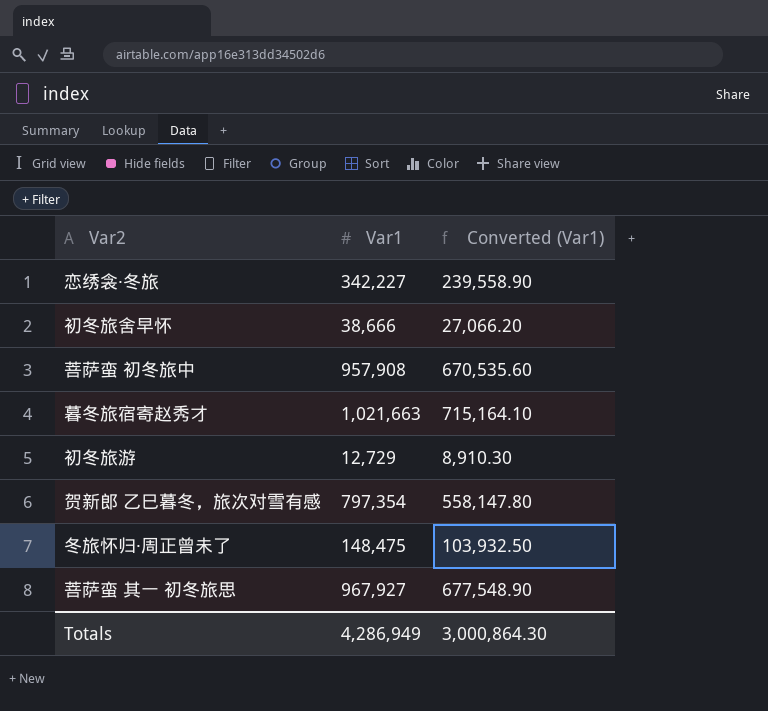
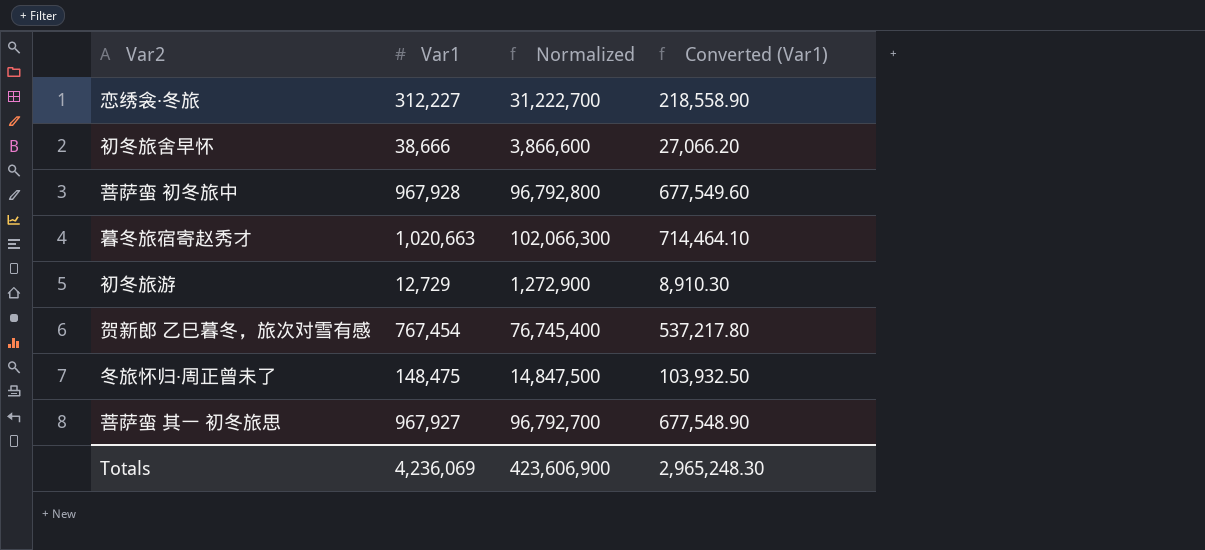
column Normalized | formula: none -> [Var1] * 100
恋绣衾·冬旅 | Var1: 342,227 -> 312,227
恋绣衾·冬旅 | Converted (Var1): 239,558.90 -> 218,558.90
菩萨蛮 初冬旅中 | Var1: 957,908 -> 967,928
菩萨蛮 初冬旅中 | Converted (Var1): 670,535.60 -> 677,549.60
暮冬旅宿寄赵秀才 | Var1: 1,021,663 -> 1,020,663
暮冬旅宿寄赵秀才 | Converted (Var1): 715,164.10 -> 714,464.10
贺新郎 乙巳暮冬，旅次对雪有感 | Var1: 797,354 -> 767,454
贺新郎 乙巳暮冬，旅次对雪有感 | Converted (Var1): 558,147.80 -> 537,217.80
Totals | Var1: 4,286,949 -> 4,236,069
Totals | Converted (Var1): 3,000,864.30 -> 2,965,248.30

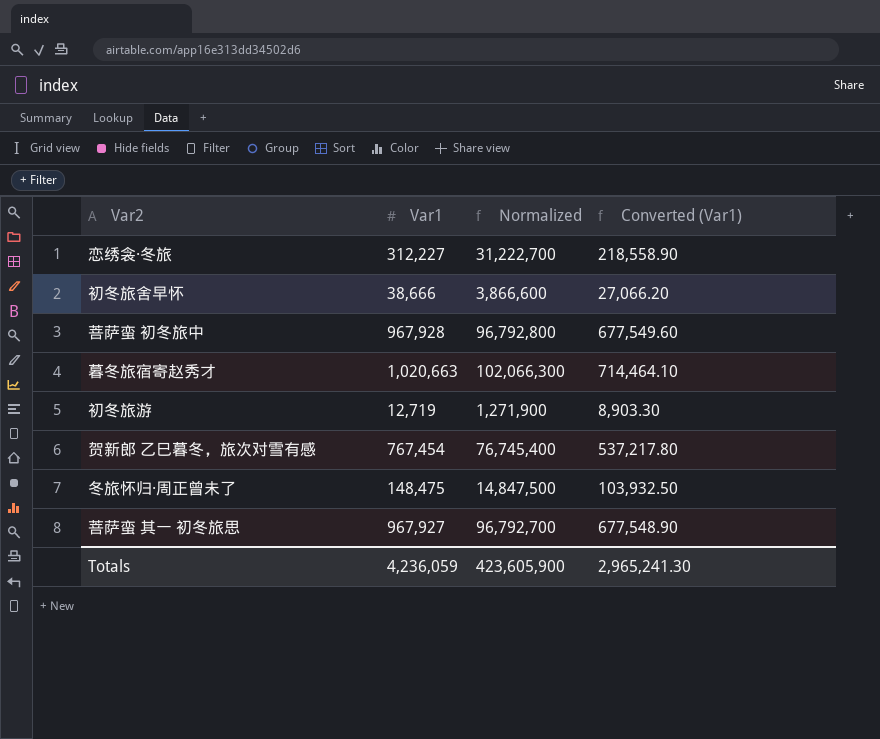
初冬旅游 | Var1: 12,729 -> 12,719
初冬旅游 | Normalized: 1,272,900 -> 1,271,900
初冬旅游 | Converted (Var1): 8,910.30 -> 8,903.30
Totals | Var1: 4,236,069 -> 4,236,059
Totals | Normalized: 423,606,900 -> 423,605,900
Totals | Converted (Var1): 2,965,248.30 -> 2,965,241.30

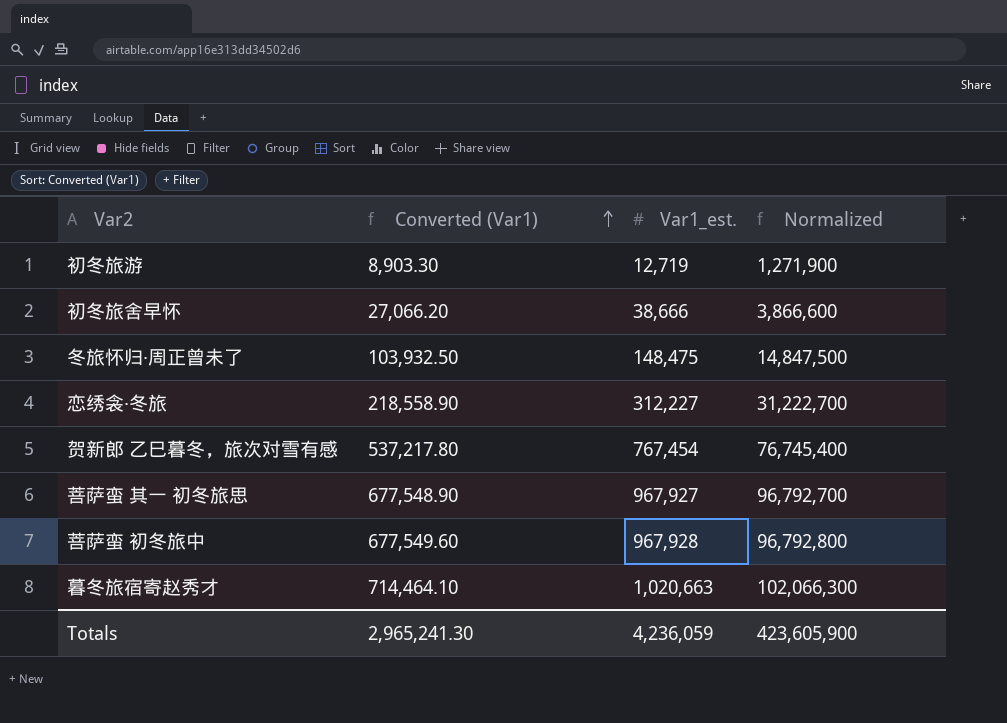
row order: none -> Converted (Var1) ascending
column Converted (Var1) | position: 4 -> 2
column name: Var1 -> Var1_est.

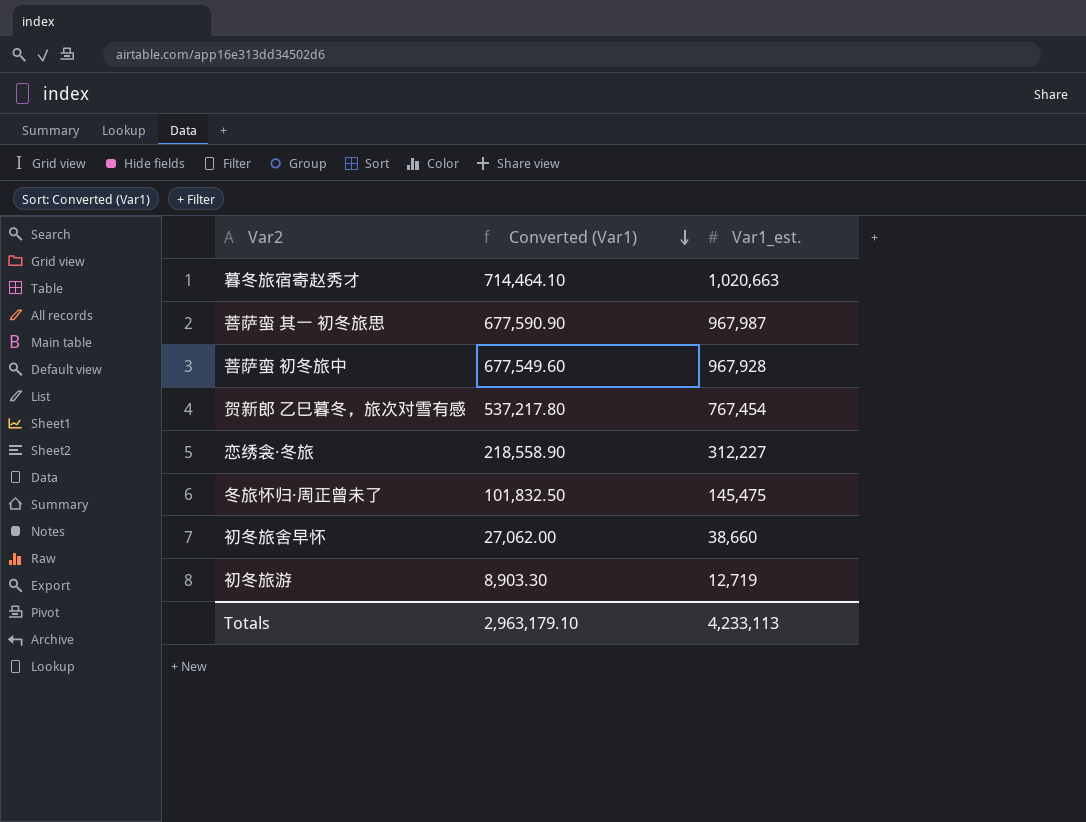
row order: Converted (Var1) ascending -> Converted (Var1) descending
column Normalized | formula: [Var1_est.] * 100 -> none
菩萨蛮 其一 初冬旅思 | Converted (Var1): 677,548.90 -> 677,590.90
菩萨蛮 其一 初冬旅思 | Var1_est.: 967,927 -> 967,987
冬旅怀归·周正曾未了 | Converted (Var1): 103,932.50 -> 101,832.50
冬旅怀归·周正曾未了 | Var1_est.: 148,475 -> 145,475
初冬旅舍早怀 | Converted (Var1): 27,066.20 -> 27,062.00
初冬旅舍早怀 | Var1_est.: 38,666 -> 38,660
Totals | Converted (Var1): 2,965,241.30 -> 2,963,179.10
Totals | Var1_est.: 4,236,059 -> 4,233,113

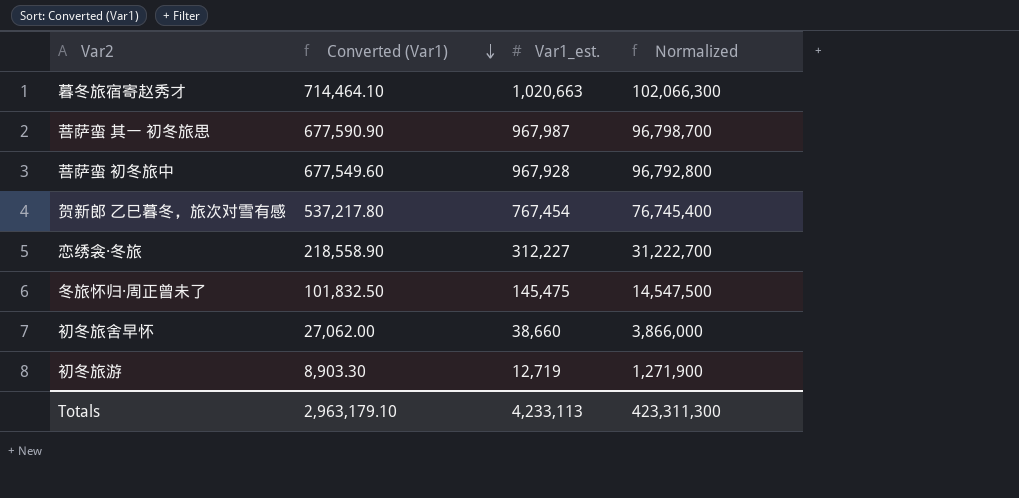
column Normalized | formula: none -> [Var1_est.] * 100

